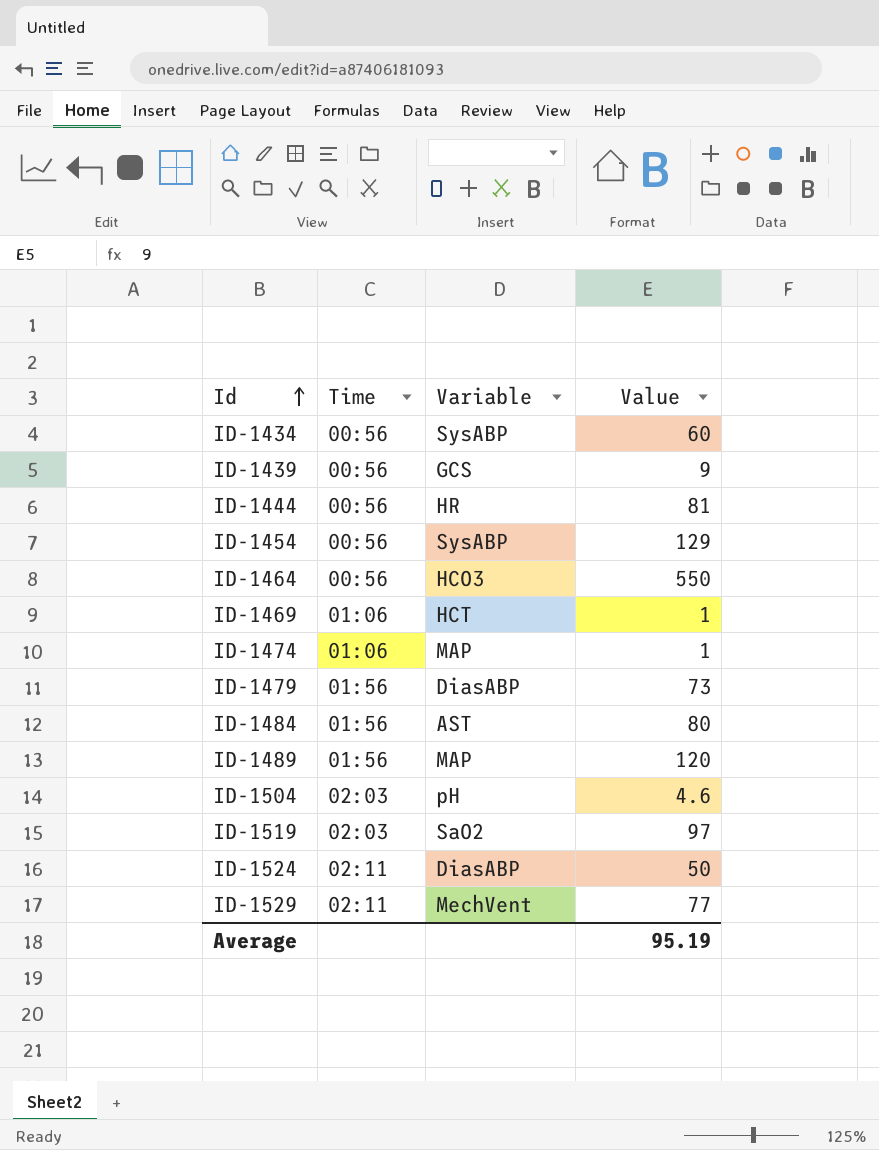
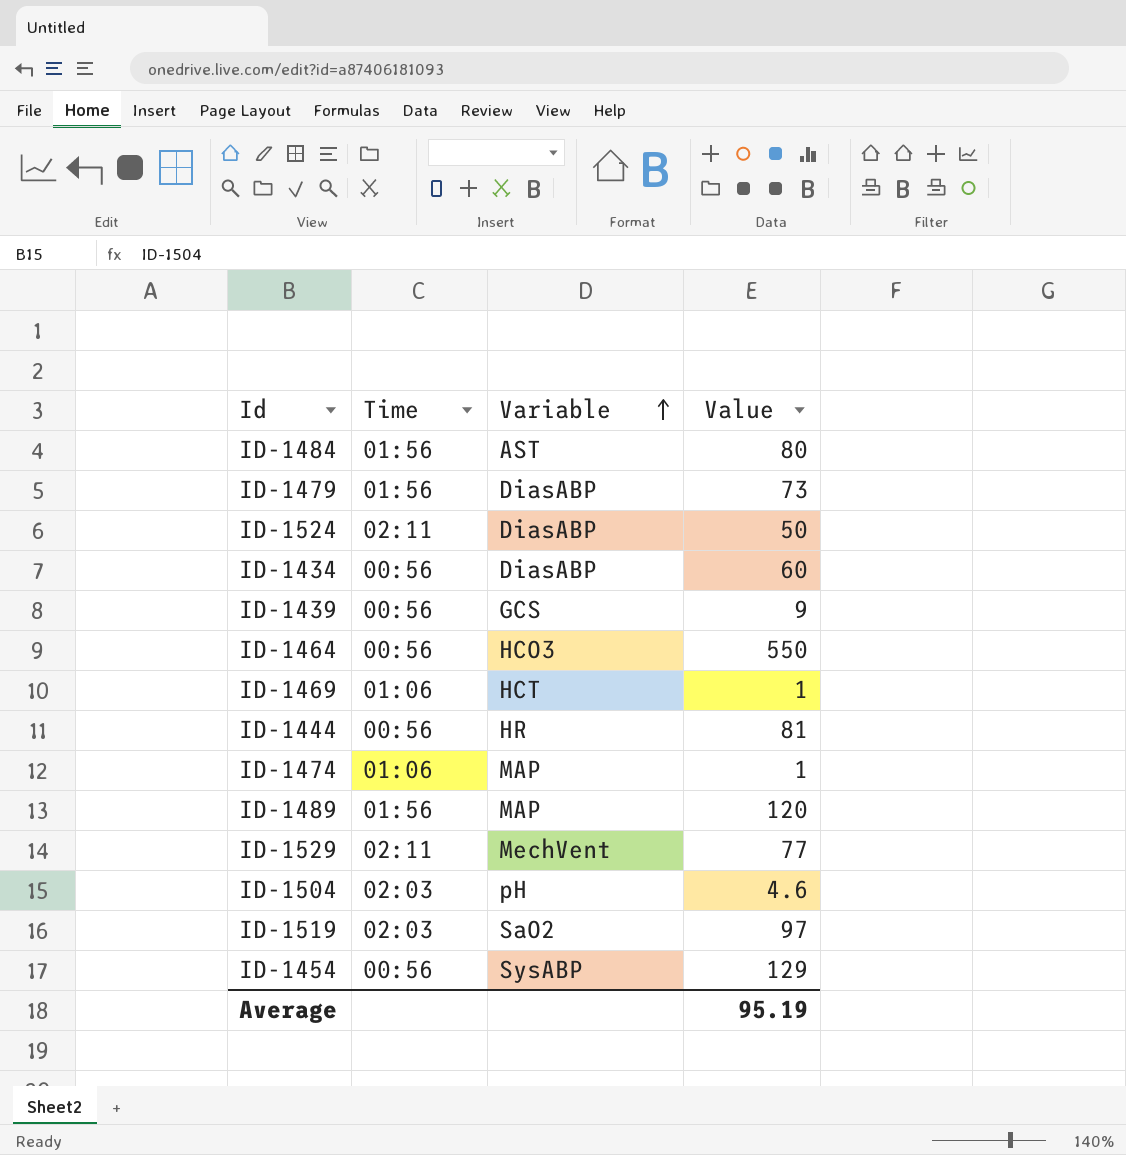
row order: Id ascending -> Variable ascending
ID-1434 | Variable: SysABP -> DiasABP

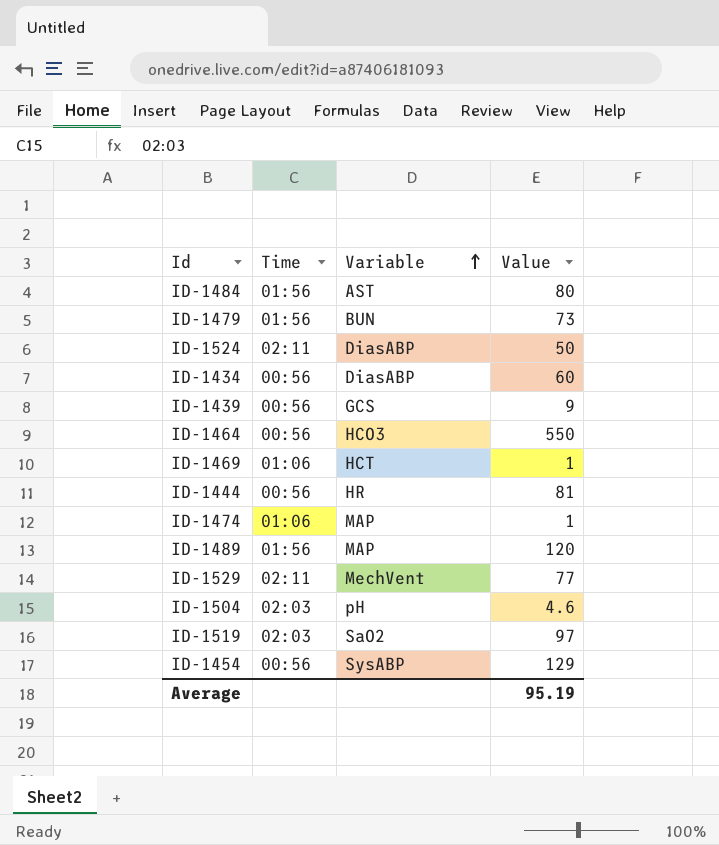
ID-1479 | Variable: DiasABP -> BUN

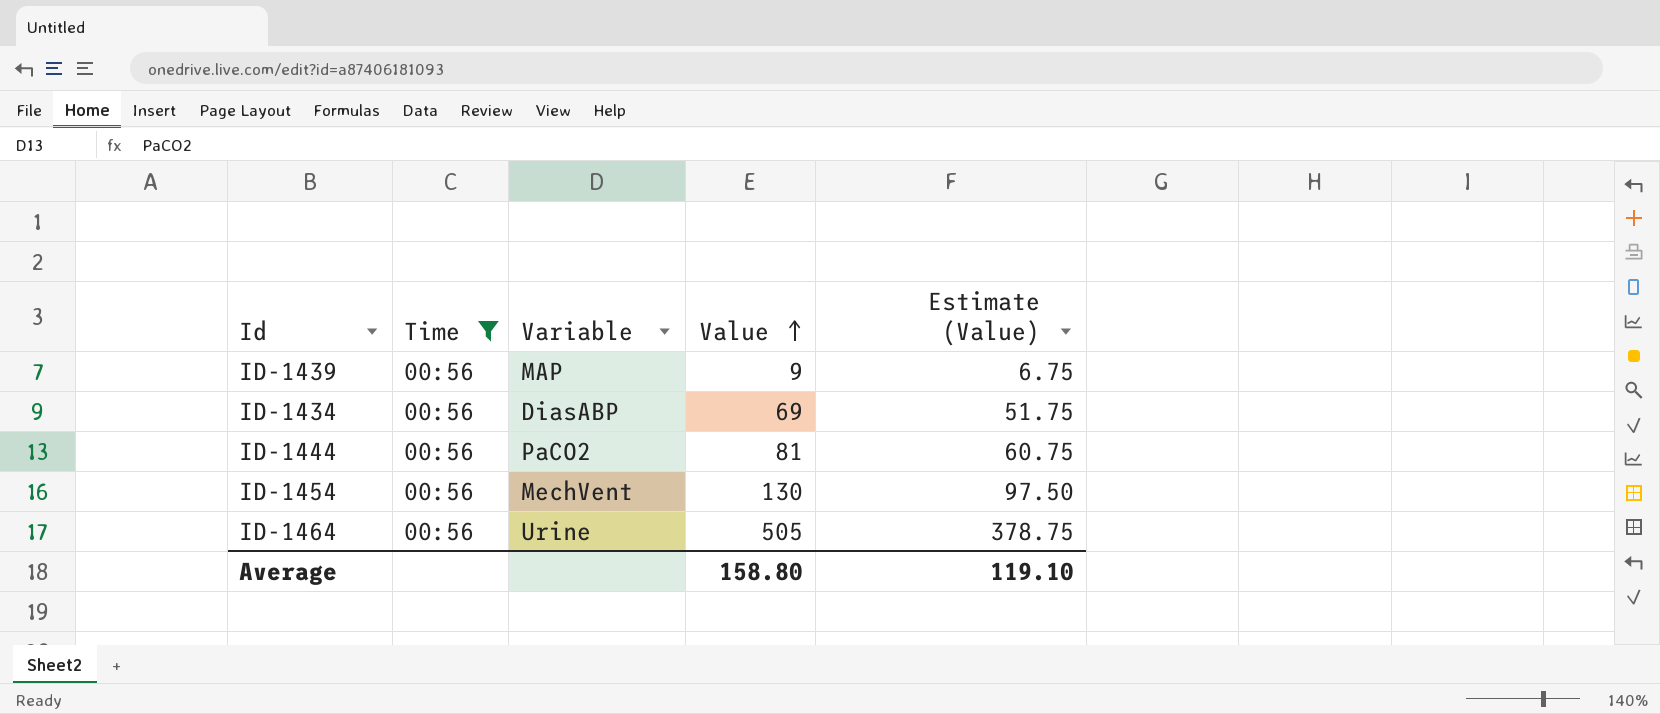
filter: none -> Time = 00:56
row order: Variable ascending -> Value ascending
column Estimate (Value) | formula: none -> [Value] * 0.75
ID-1439 | Variable: GCS -> MAP
ID-1434 | Value: 60 -> 69
ID-1444 | Variable: HR -> PaCO2
ID-1454 | Variable: SysABP -> MechVent
ID-1454 | Value: 129 -> 130
ID-1464 | Variable: HCO3 -> Urine
ID-1464 | Value: 550 -> 505
Average | Value: 95.19 -> 158.80

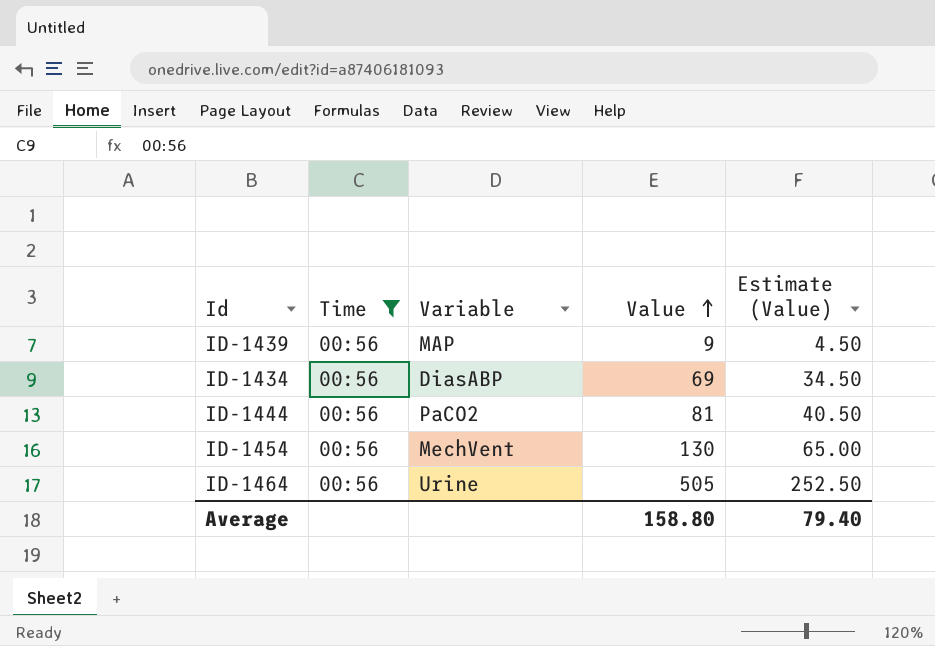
column Estimate (Value) | formula: [Value] * 0.75 -> [Value] * 0.5
Average | Estimate (Value): 119.10 -> 79.40

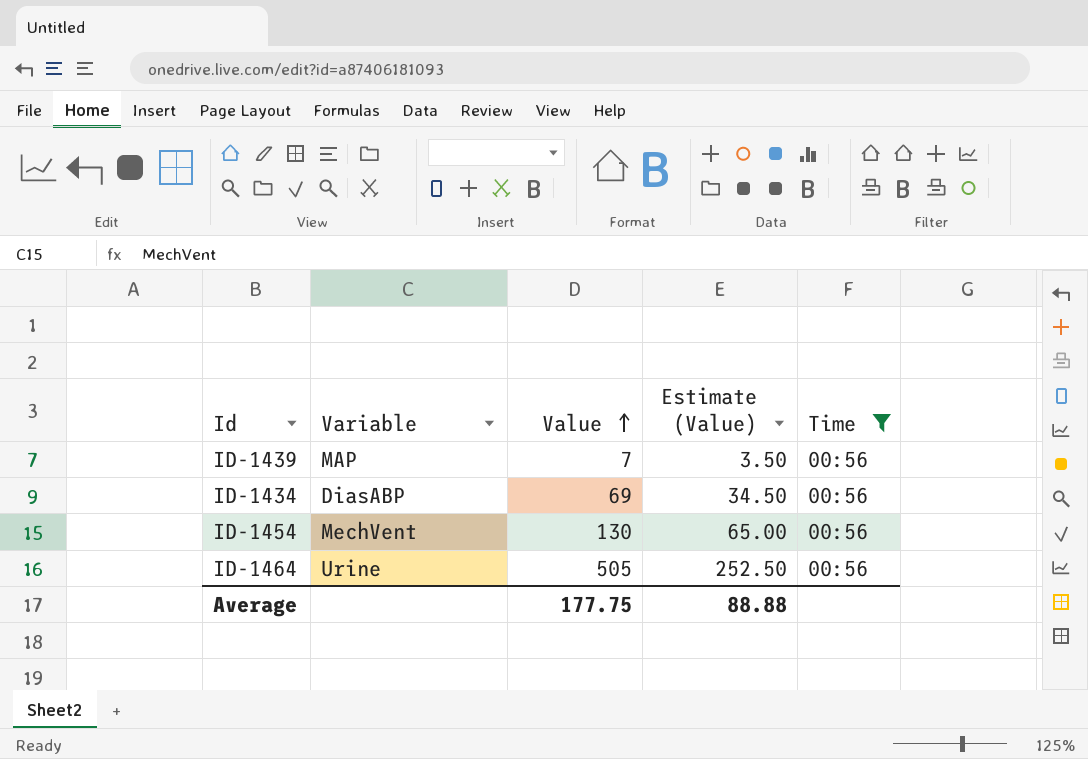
column Time | position: 2 -> 5
row ID-1444: 00:56 | PaCO2 | 81 | 40.50 -> none
ID-1439 | Value: 9 -> 7
ID-1439 | Estimate (Value): 4.50 -> 3.50
Average | Value: 158.80 -> 177.75
Average | Estimate (Value): 79.40 -> 88.88

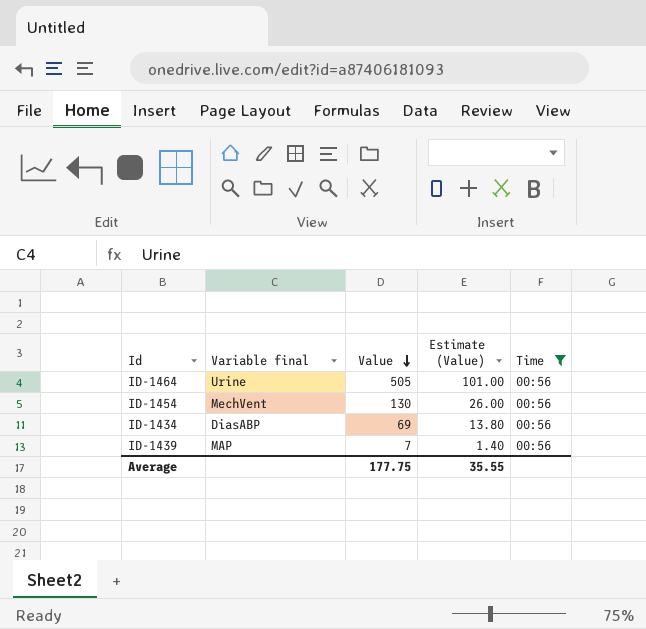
row order: Value ascending -> Value descending
column name: Variable -> Variable final
column Estimate (Value) | formula: [Value] * 0.5 -> [Value] * 0.2
Average | Estimate (Value): 88.88 -> 35.55

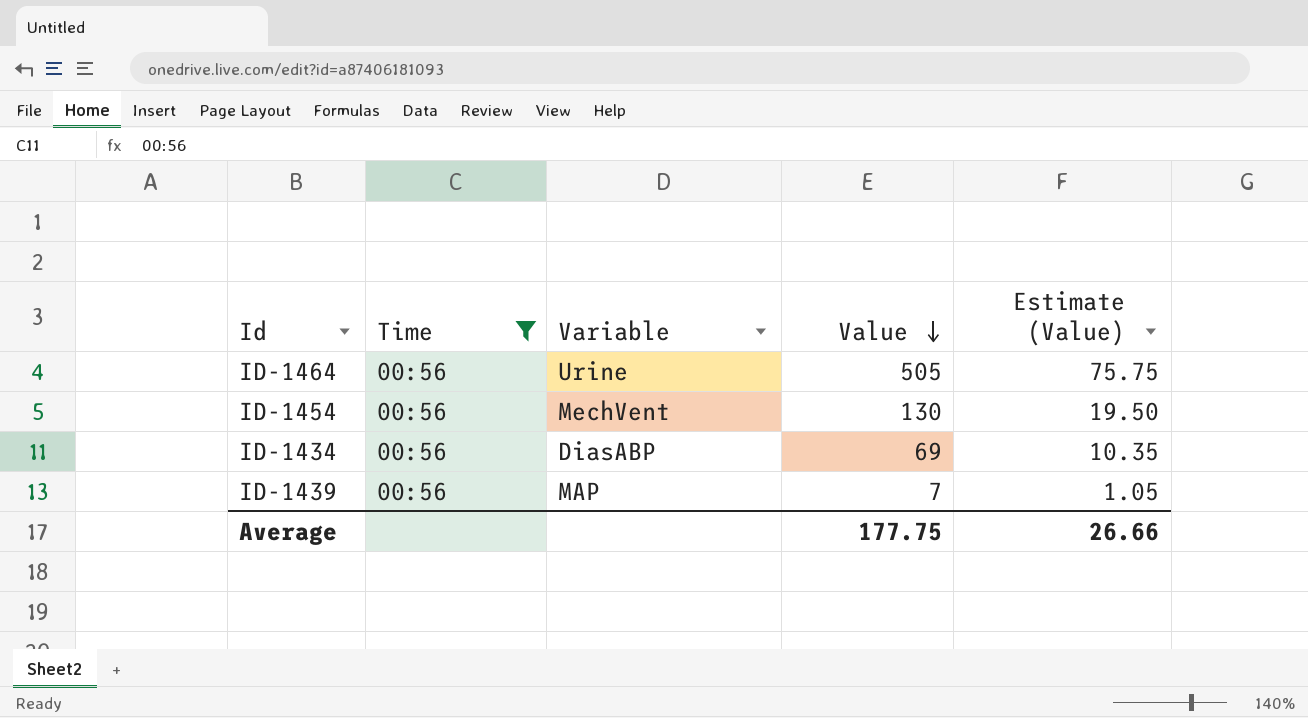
column Time | position: 5 -> 2
column name: Variable final -> Variable
column Estimate (Value) | formula: [Value] * 0.2 -> [Value] * 0.15
Average | Estimate (Value): 35.55 -> 26.66

